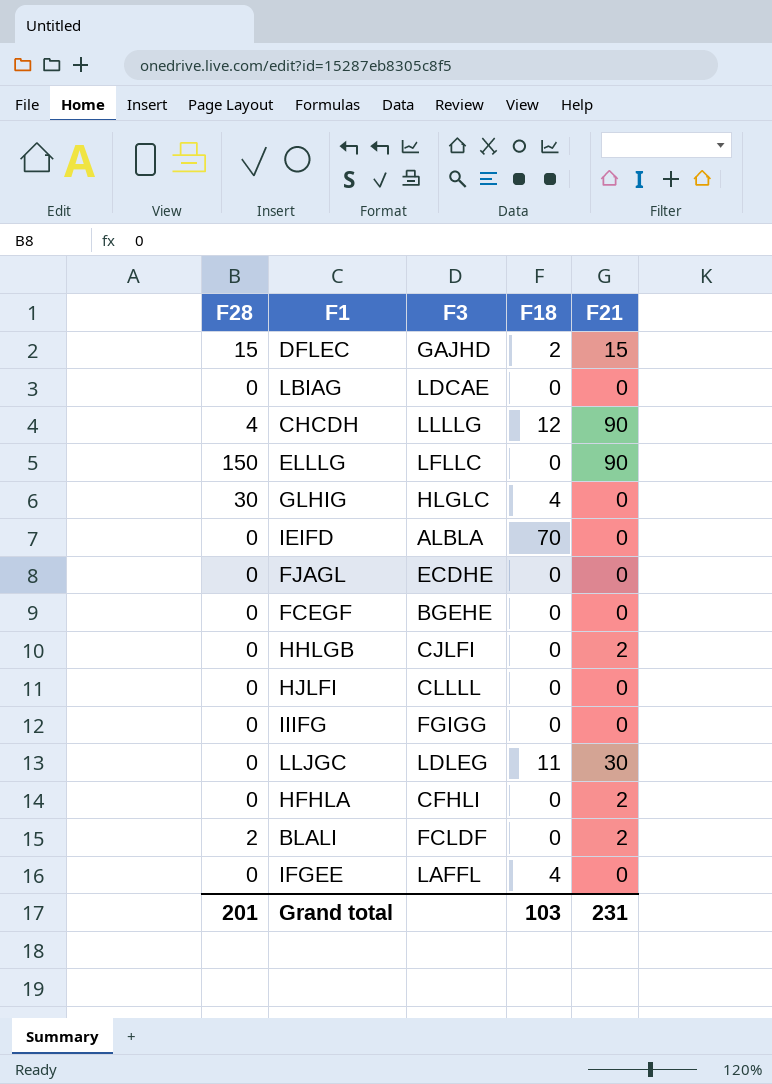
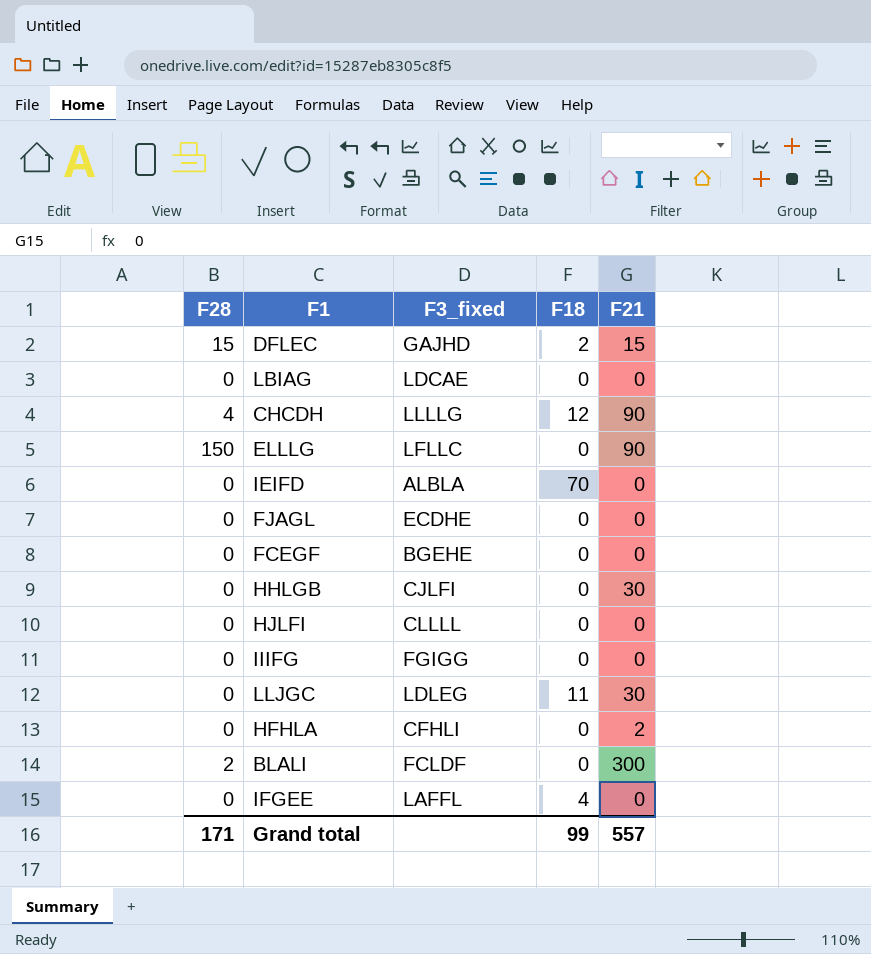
column name: F3 -> F3_fixed
row GLHIG: 30 | HLGLC | 4 | 0 -> none
HHLGB | F21: 2 -> 30
BLALI | F21: 2 -> 300
Grand total | F28: 201 -> 171
Grand total | F18: 103 -> 99
Grand total | F21: 231 -> 557

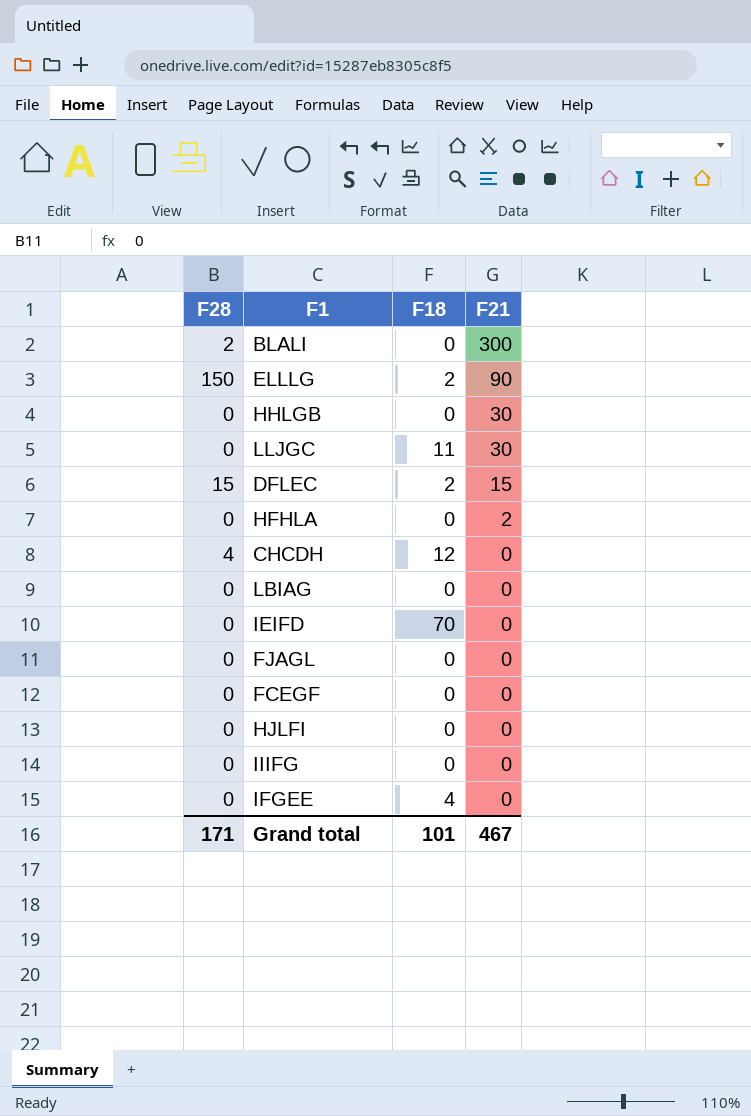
row order: none -> F21 descending
column F3_fixed | position: 3 -> none
ELLLG | F18: 0 -> 2
CHCDH | F21: 90 -> 0
Grand total | F18: 99 -> 101
Grand total | F21: 557 -> 467

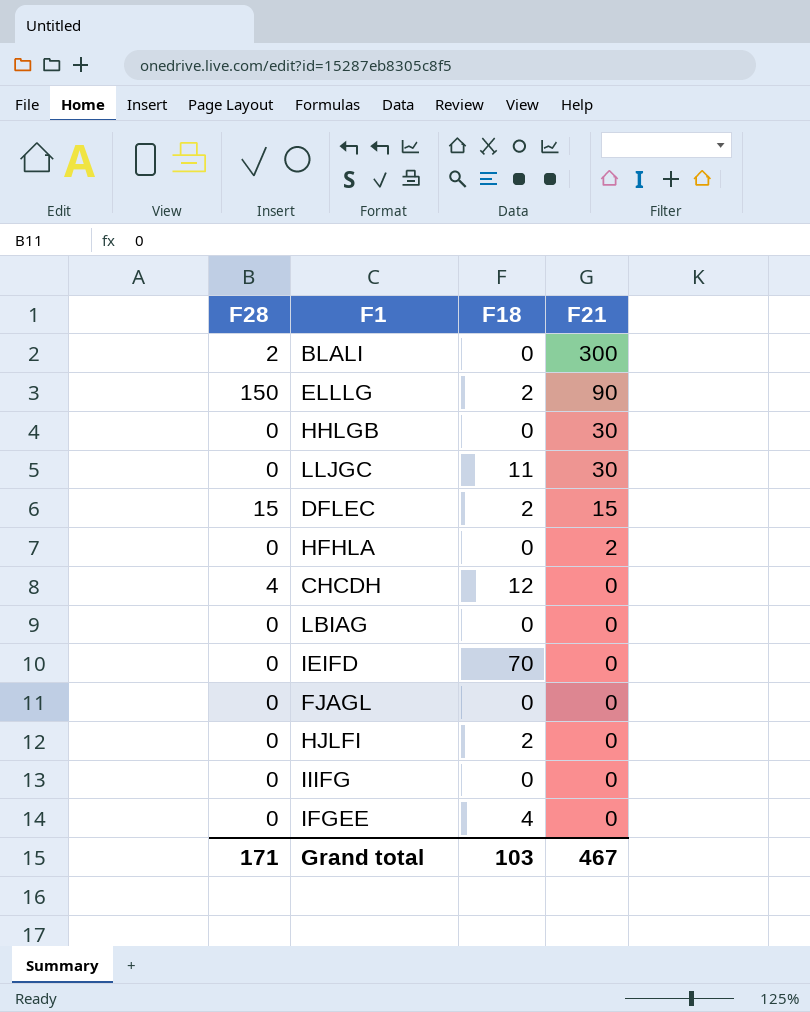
row FCEGF: 0 | 0 | 0 -> none
HJLFI | F18: 0 -> 2
Grand total | F18: 101 -> 103

